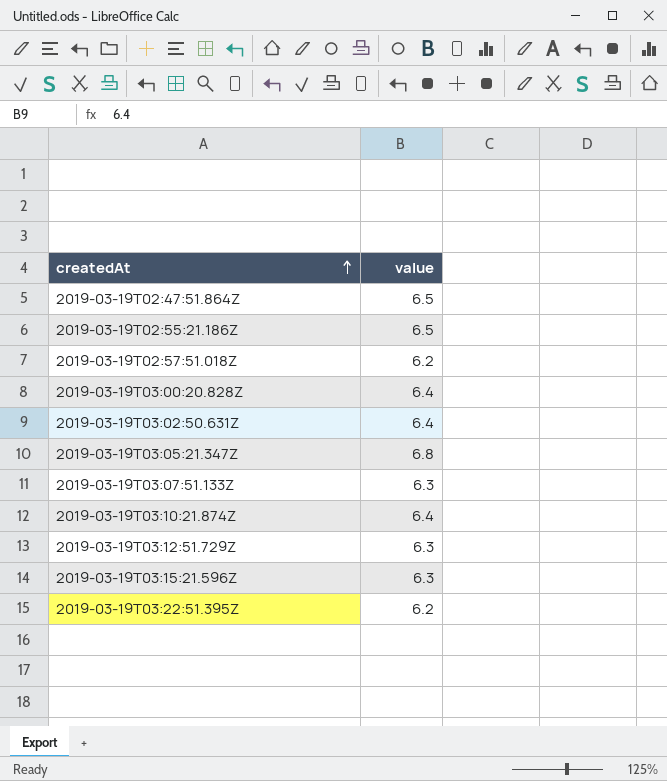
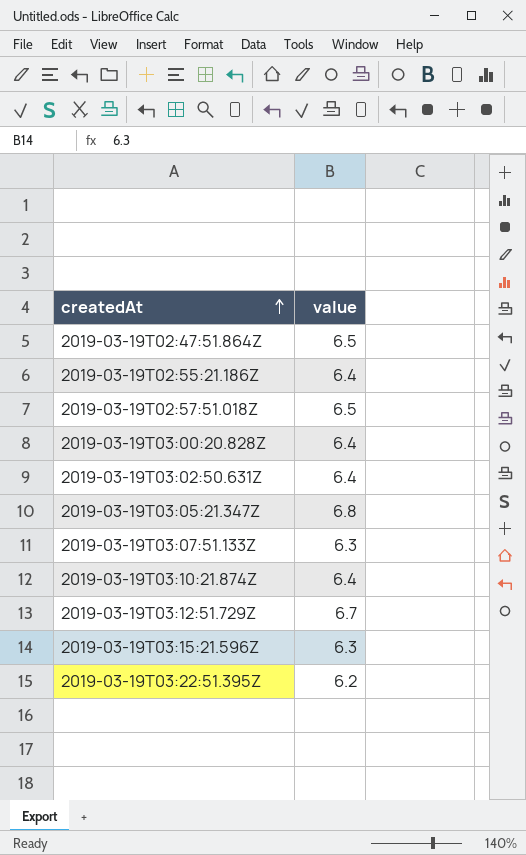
2019-03-19T02:55:21.186Z | value: 6.5 -> 6.4
2019-03-19T02:57:51.018Z | value: 6.2 -> 6.5
2019-03-19T03:12:51.729Z | value: 6.3 -> 6.7

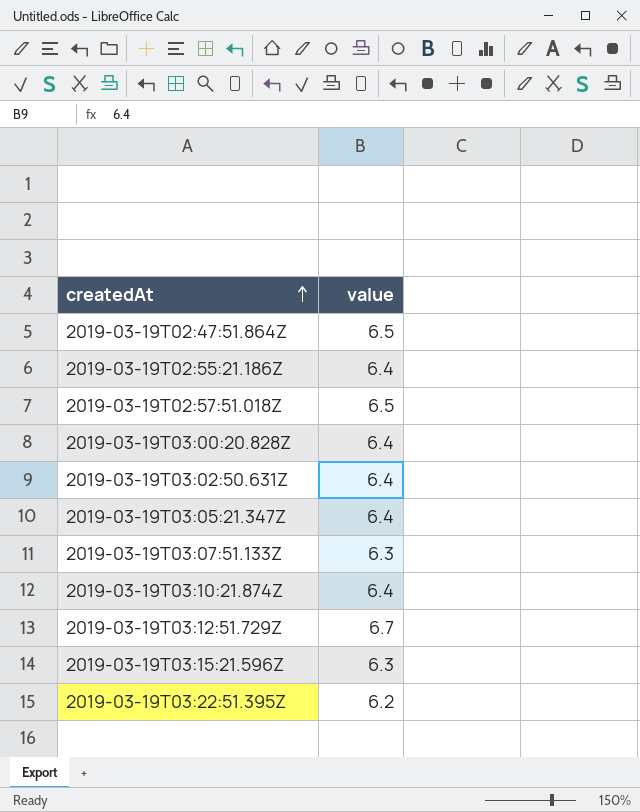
2019-03-19T03:05:21.347Z | value: 6.8 -> 6.4

